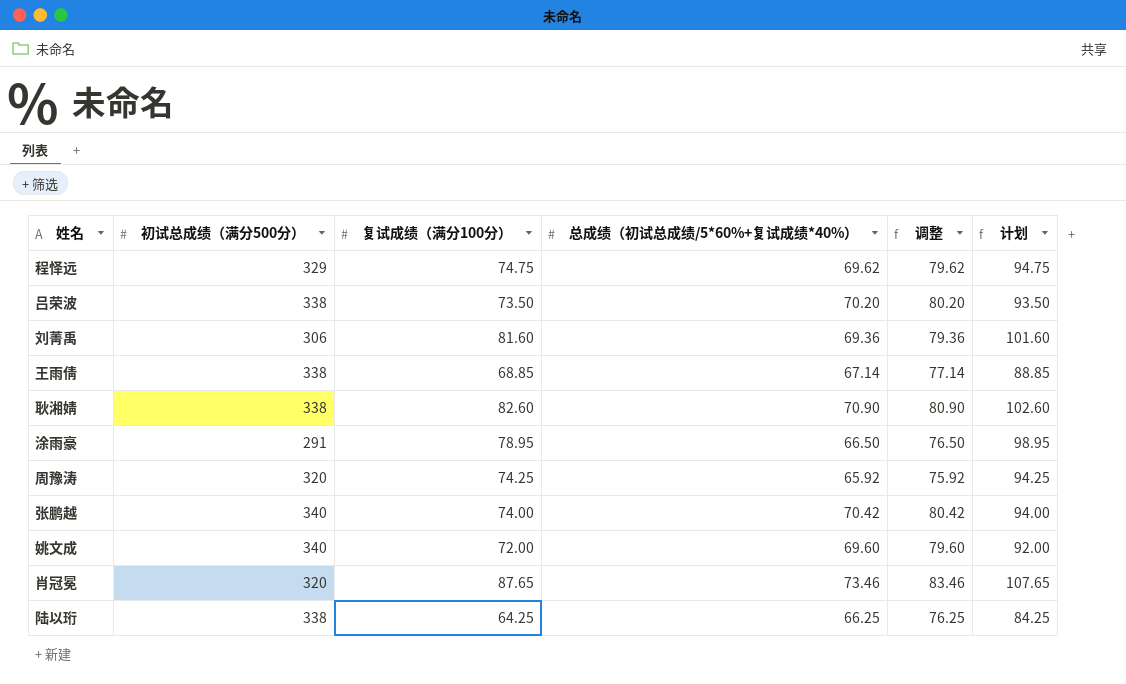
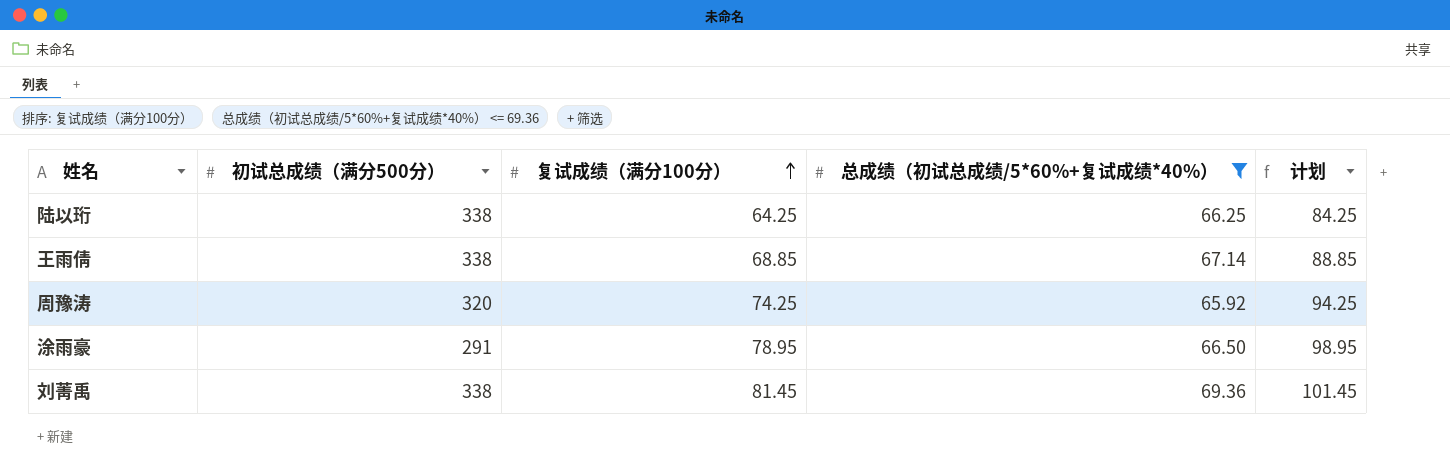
filter: none -> 总成绩（初试总成绩/5*60%+复试成绩*40%） <= 69.36
row order: none -> 复试成绩（满分100分） ascending
column 调整 | formula: [总成绩（初试总成绩/5*60%+复试成绩*40%）] + 10 -> none
刘菁禹 | 初试总成绩（满分500分）: 306 -> 338
刘菁禹 | 复试成绩（满分100分）: 81.60 -> 81.45
刘菁禹 | 计划: 101.60 -> 101.45

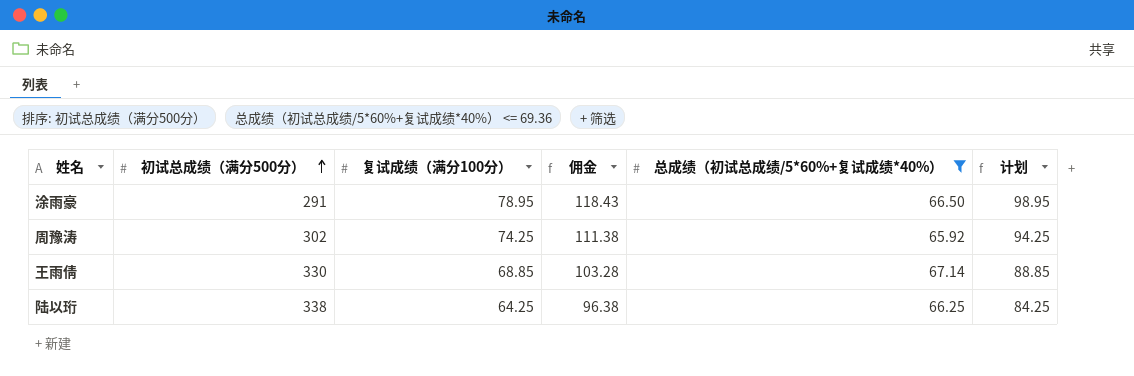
row order: 复试成绩（满分100分） ascending -> 初试总成绩（满分500分） ascending
column 佣金 | formula: none -> [复试成绩（满分100分）] * 1.5
row 刘菁禹: 338 | 81.45 | 69.36 | 101.45 -> none
周豫涛 | 初试总成绩（满分500分）: 320 -> 302
王雨倩 | 初试总成绩（满分500分）: 338 -> 330

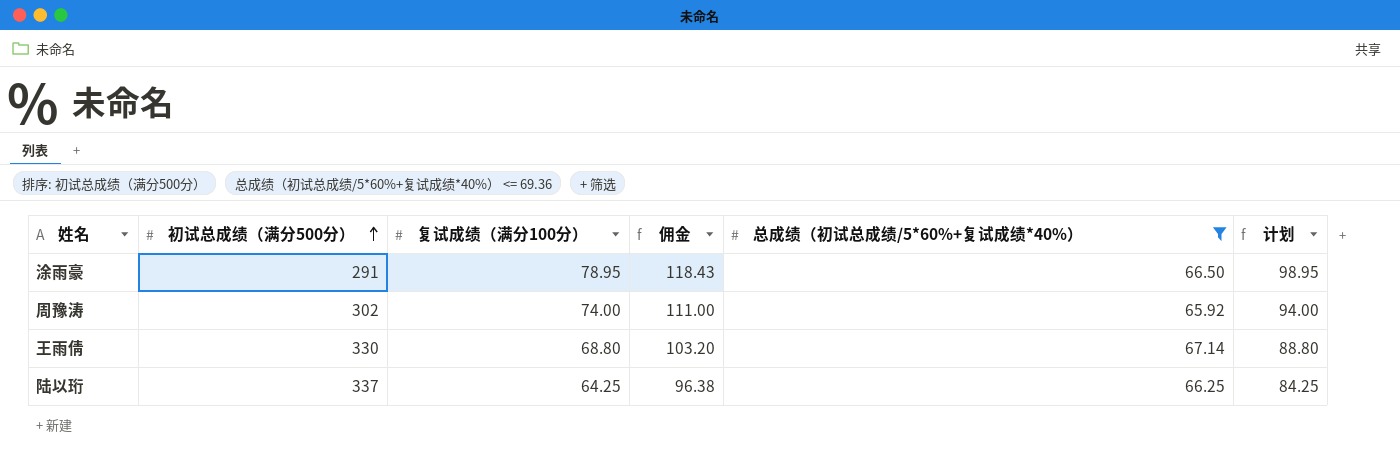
周豫涛 | 复试成绩（满分100分）: 74.25 -> 74.00
周豫涛 | 佣金: 111.38 -> 111.00
周豫涛 | 计划: 94.25 -> 94.00
王雨倩 | 复试成绩（满分100分）: 68.85 -> 68.80
王雨倩 | 佣金: 103.28 -> 103.20
王雨倩 | 计划: 88.85 -> 88.80
陆以珩 | 初试总成绩（满分500分）: 338 -> 337

